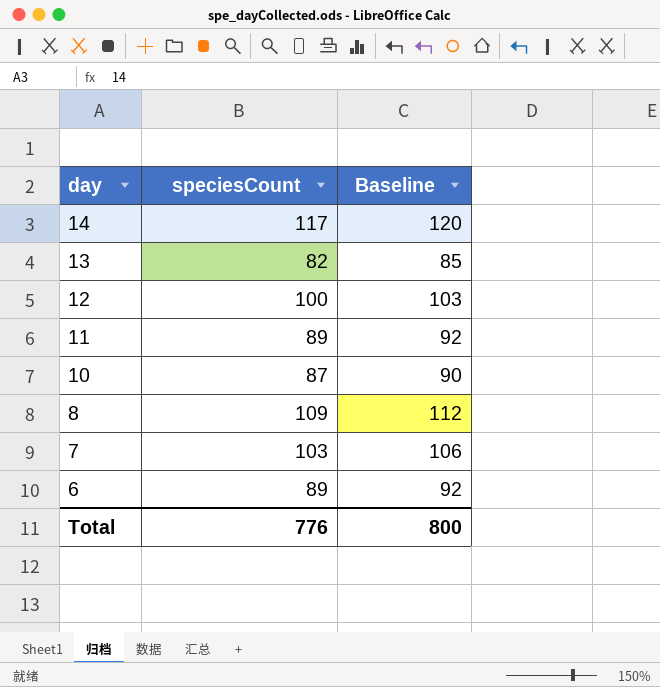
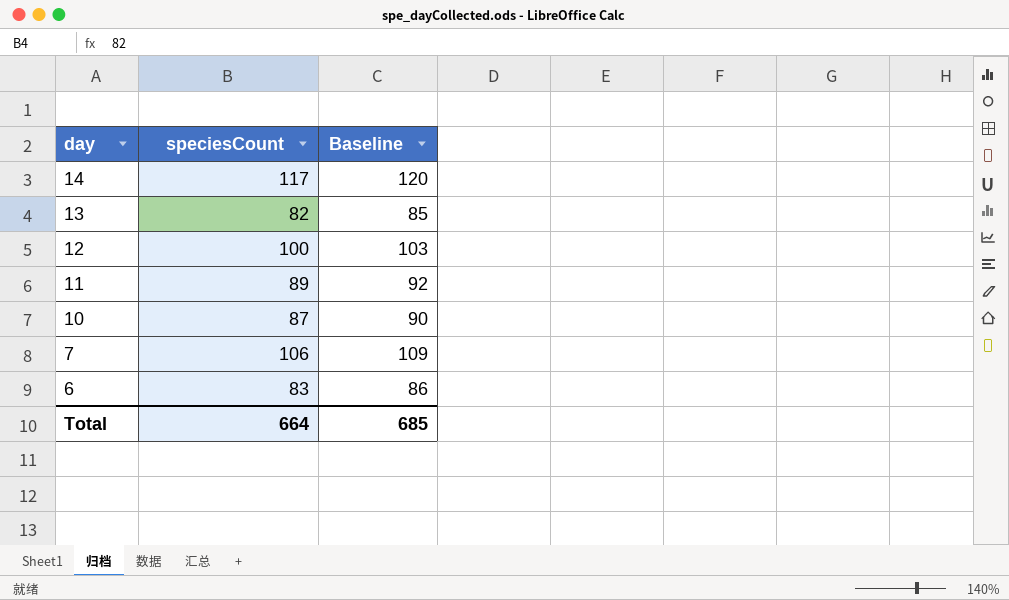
row 8: 109 | 112 -> none
7 | speciesCount: 103 -> 106
7 | Baseline: 106 -> 109
6 | speciesCount: 89 -> 83
6 | Baseline: 92 -> 86
Total | speciesCount: 776 -> 664
Total | Baseline: 800 -> 685

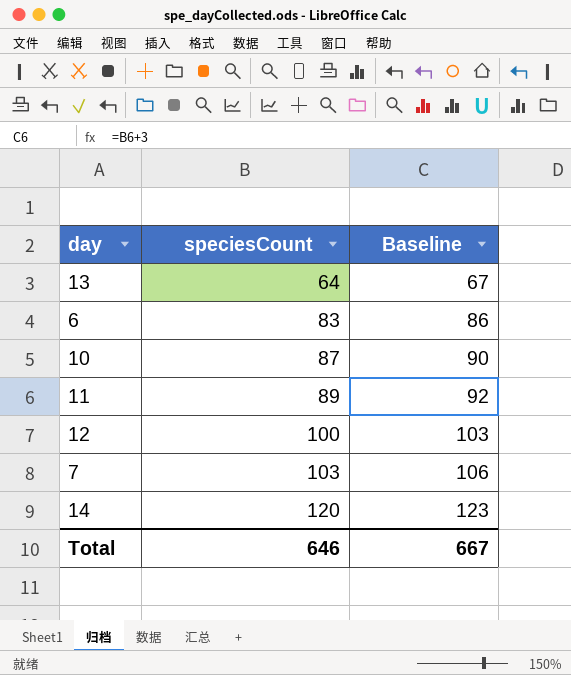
row order: day descending -> speciesCount ascending
13 | speciesCount: 82 -> 64
13 | Baseline: 85 -> 67
7 | speciesCount: 106 -> 103
7 | Baseline: 109 -> 106
14 | speciesCount: 117 -> 120
14 | Baseline: 120 -> 123
Total | speciesCount: 664 -> 646
Total | Baseline: 685 -> 667

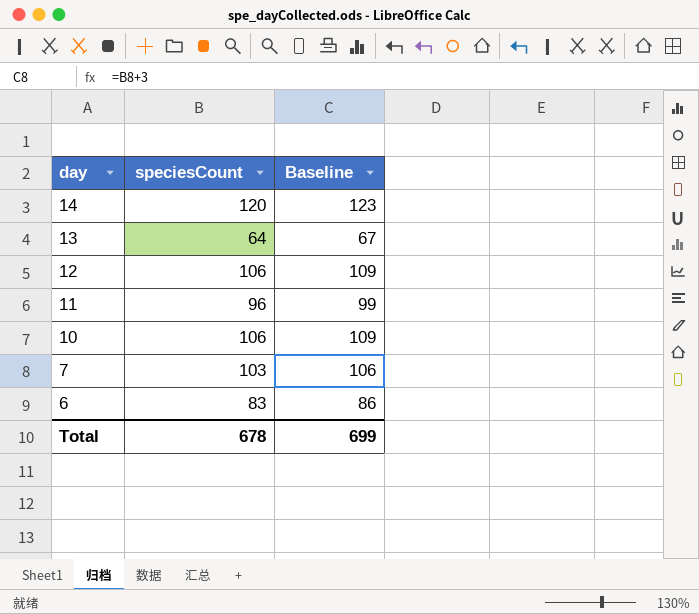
row order: speciesCount ascending -> day descending
12 | speciesCount: 100 -> 106
12 | Baseline: 103 -> 109
11 | speciesCount: 89 -> 96
11 | Baseline: 92 -> 99
10 | speciesCount: 87 -> 106
10 | Baseline: 90 -> 109
Total | speciesCount: 646 -> 678
Total | Baseline: 667 -> 699

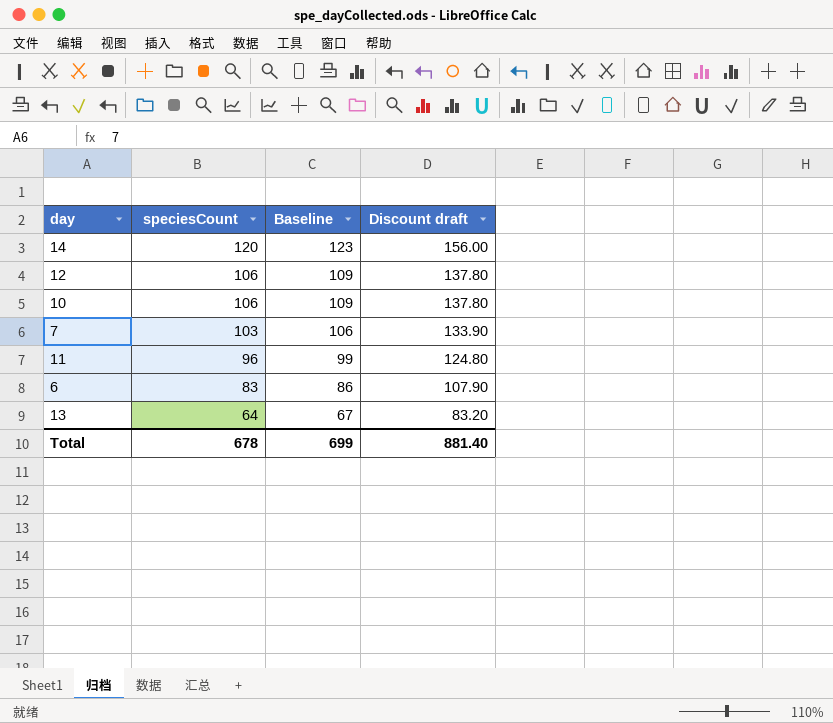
row order: day descending -> speciesCount descending
column Discount draft | formula: none -> [speciesCount] * 1.3

